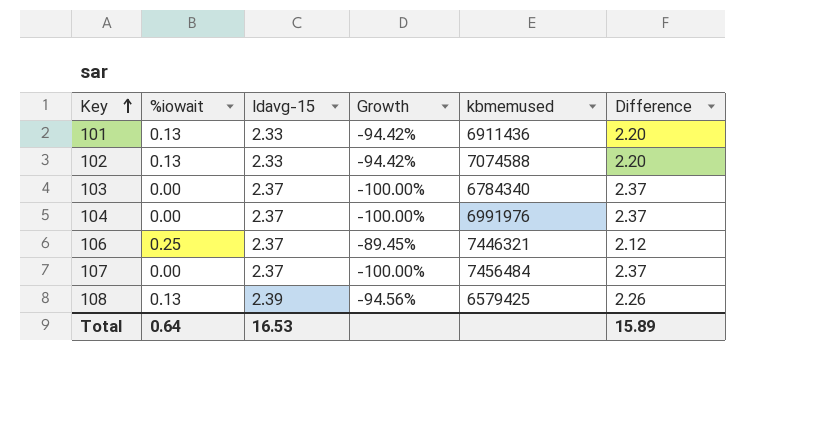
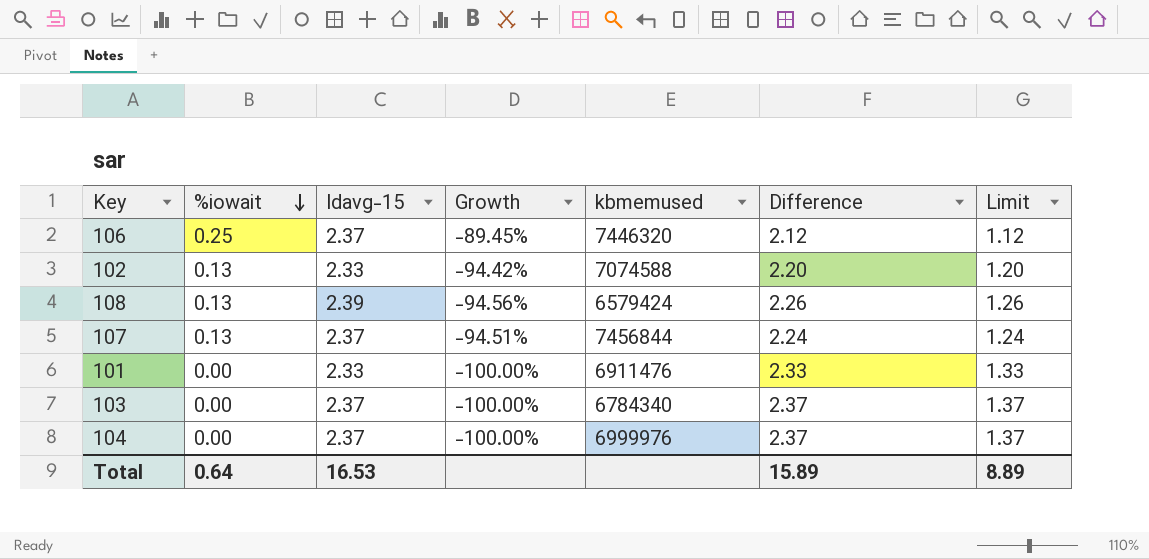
row order: Key ascending -> %iowait descending
column Limit | formula: none -> [Difference] - 1
106 | kbmemused: 7446321 -> 7446320
108 | kbmemused: 6579425 -> 6579424
107 | %iowait: 0.00 -> 0.13
107 | Growth: -100.00% -> -94.51%
107 | kbmemused: 7456484 -> 7456844
107 | Difference: 2.37 -> 2.24
101 | %iowait: 0.13 -> 0.00
101 | Growth: -94.42% -> -100.00%
101 | kbmemused: 6911436 -> 6911476
101 | Difference: 2.20 -> 2.33
104 | kbmemused: 6991976 -> 6999976

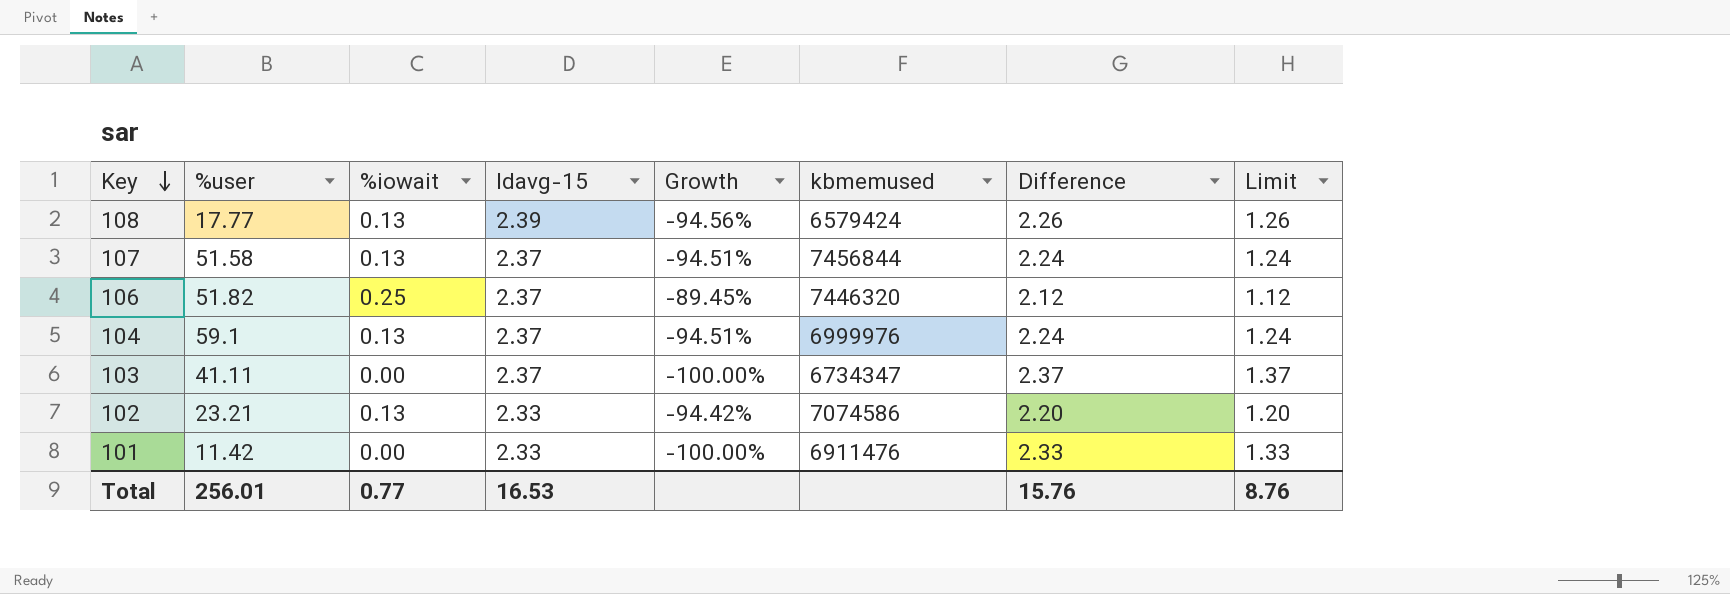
row order: %iowait descending -> Key descending
column %user | position: none -> 2
104 | %iowait: 0.00 -> 0.13
104 | Growth: -100.00% -> -94.51%
104 | Difference: 2.37 -> 2.24
104 | Limit: 1.37 -> 1.24
103 | kbmemused: 6784340 -> 6734347
102 | kbmemused: 7074588 -> 7074586
Total | %iowait: 0.64 -> 0.77
Total | Difference: 15.89 -> 15.76
Total | Limit: 8.89 -> 8.76

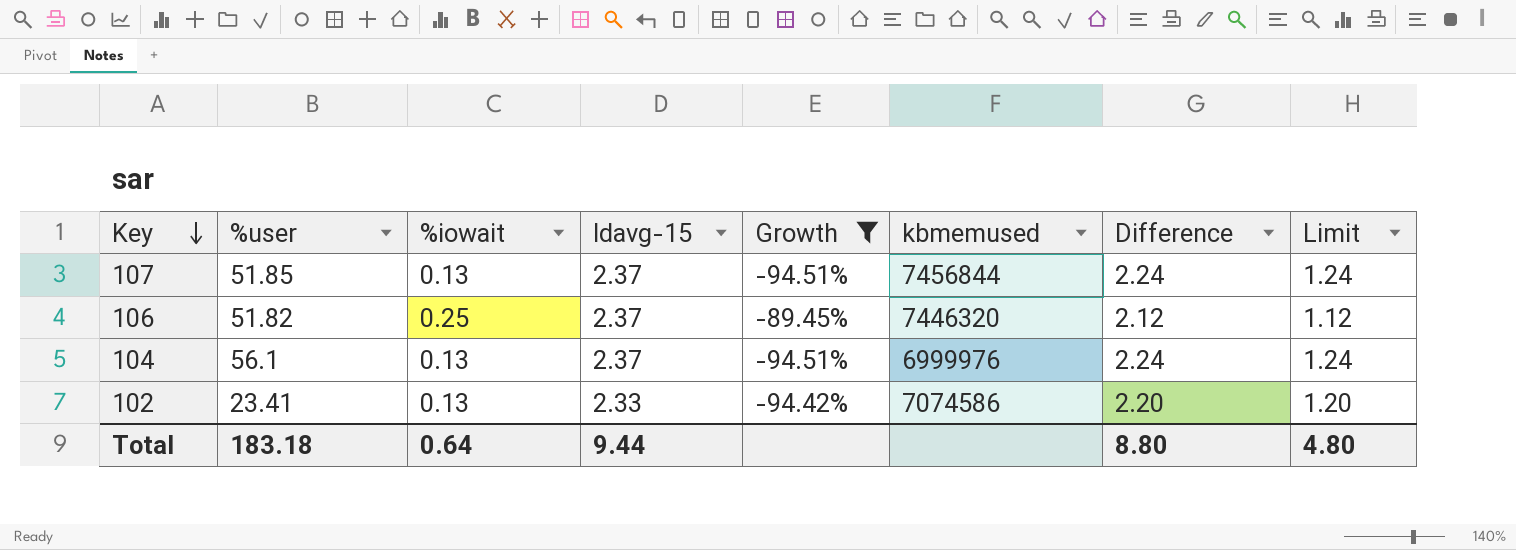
filter: none -> Growth >= -94.51%
107 | %user: 51.58 -> 51.85
104 | %user: 59.1 -> 56.1
102 | %user: 23.21 -> 23.41
Total | %user: 256.01 -> 183.18
Total | %iowait: 0.77 -> 0.64
Total | ldavg-15: 16.53 -> 9.44
Total | Difference: 15.76 -> 8.80
Total | Limit: 8.76 -> 4.80

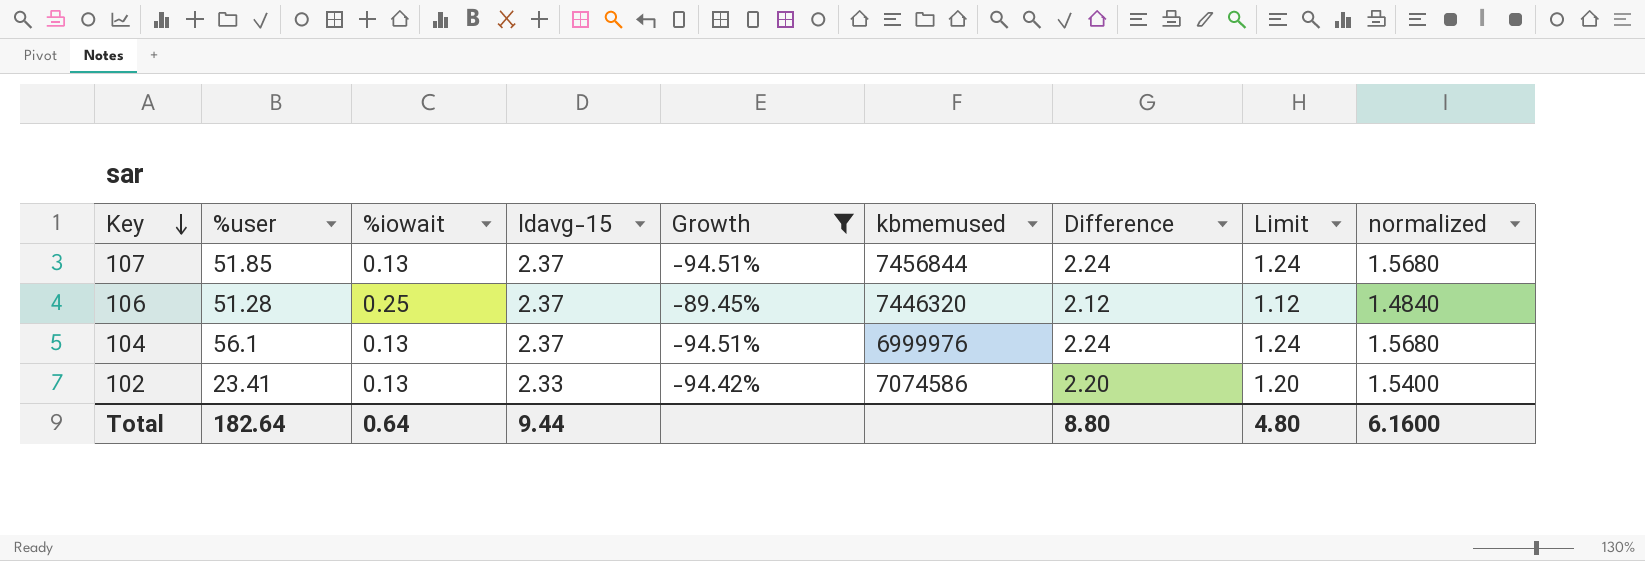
column normalized | formula: none -> [Difference] * 0.7
106 | %user: 51.82 -> 51.28
Total | %user: 183.18 -> 182.64

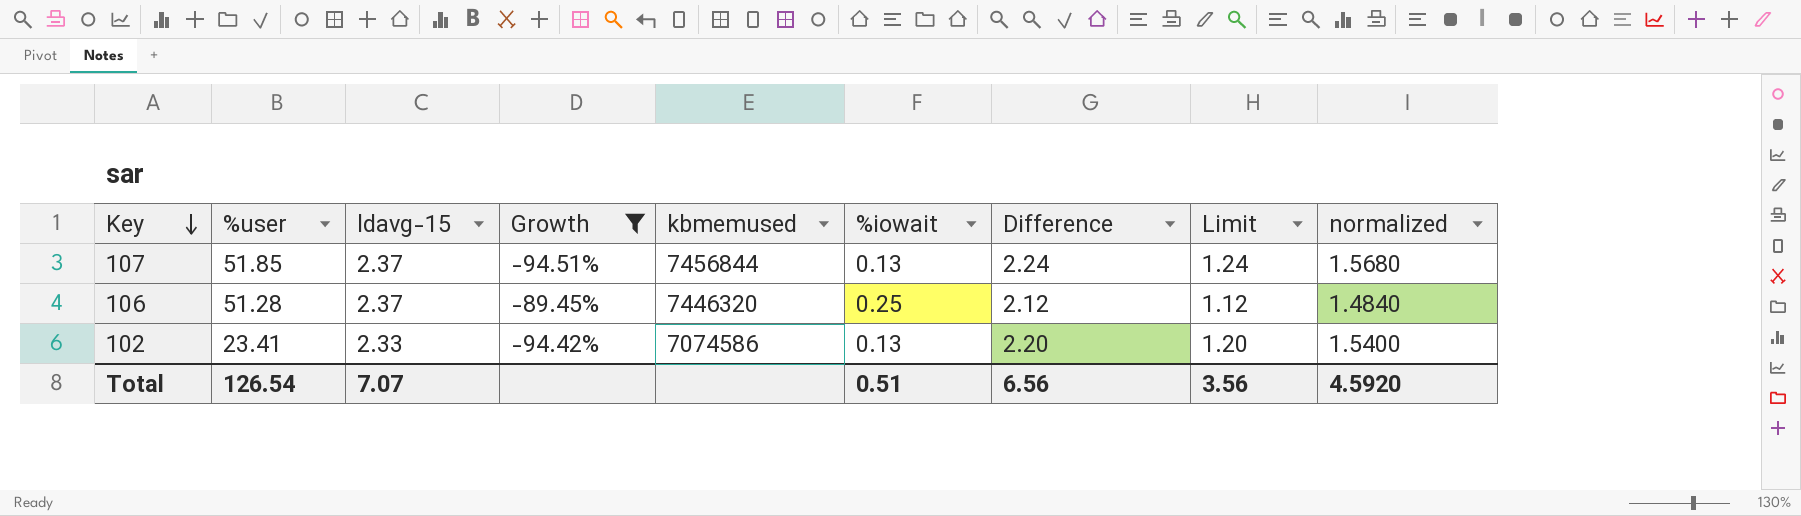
column %iowait | position: 3 -> 6
row 104: 56.1 | 0.13 | 2.37 | -94.51% | 6999976 | 2.24 | 1.24 | 1.5680 -> none
Total | %user: 182.64 -> 126.54
Total | ldavg-15: 9.44 -> 7.07
Total | %iowait: 0.64 -> 0.51
Total | Difference: 8.80 -> 6.56
Total | Limit: 4.80 -> 3.56
Total | normalized: 6.1600 -> 4.5920

